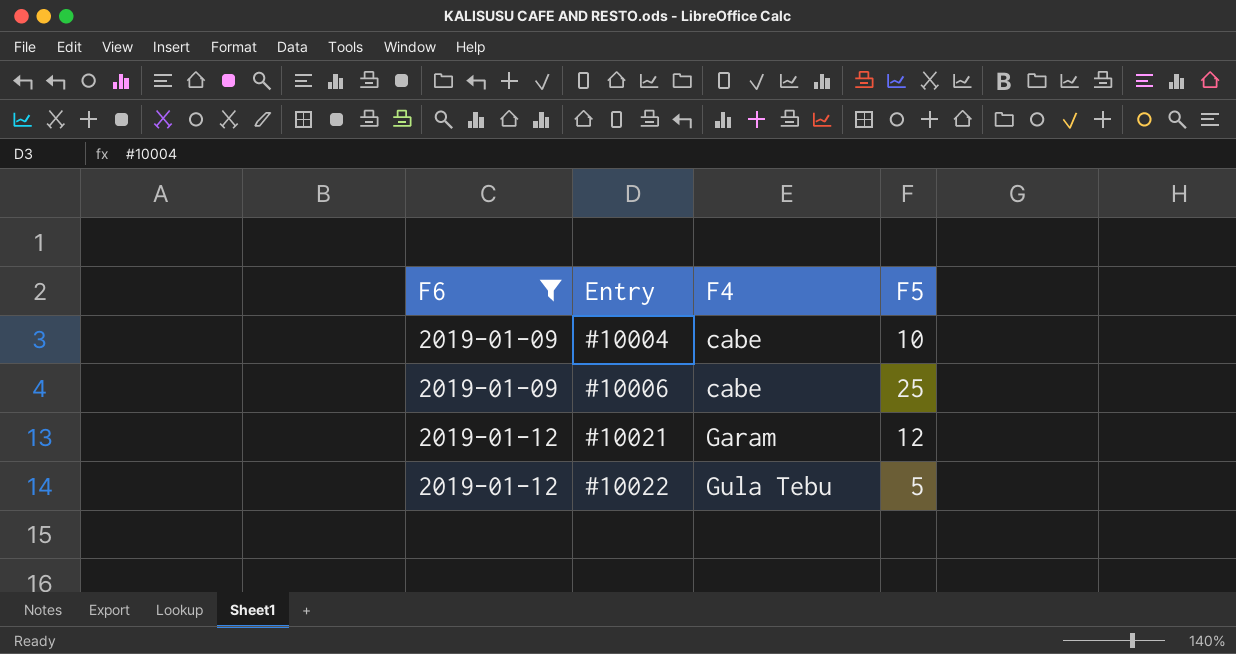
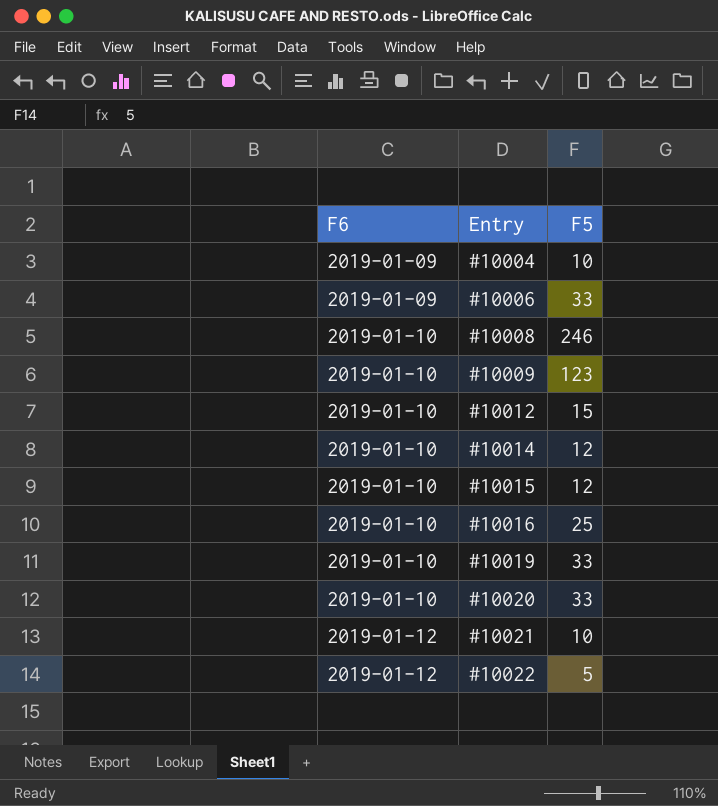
filter: F6 != 2019-01-10 -> none
column F4 | position: 3 -> none
#10006 | F5: 25 -> 33
#10021 | F5: 12 -> 10

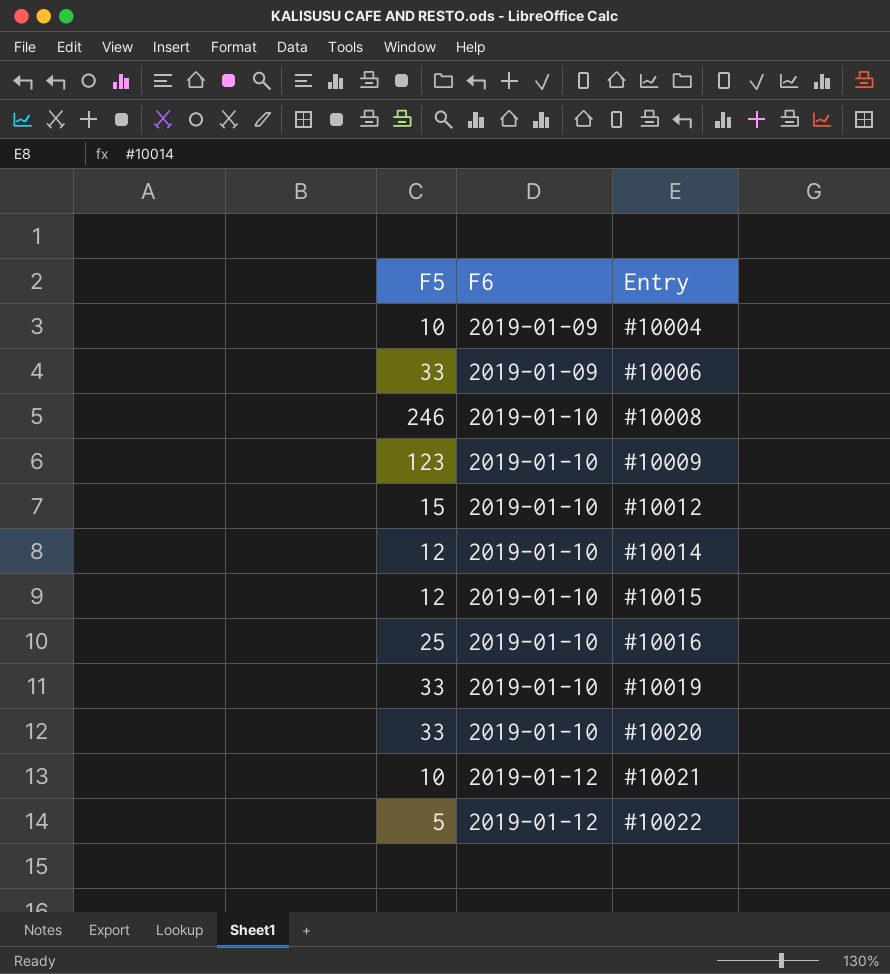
column F5 | position: 3 -> 1

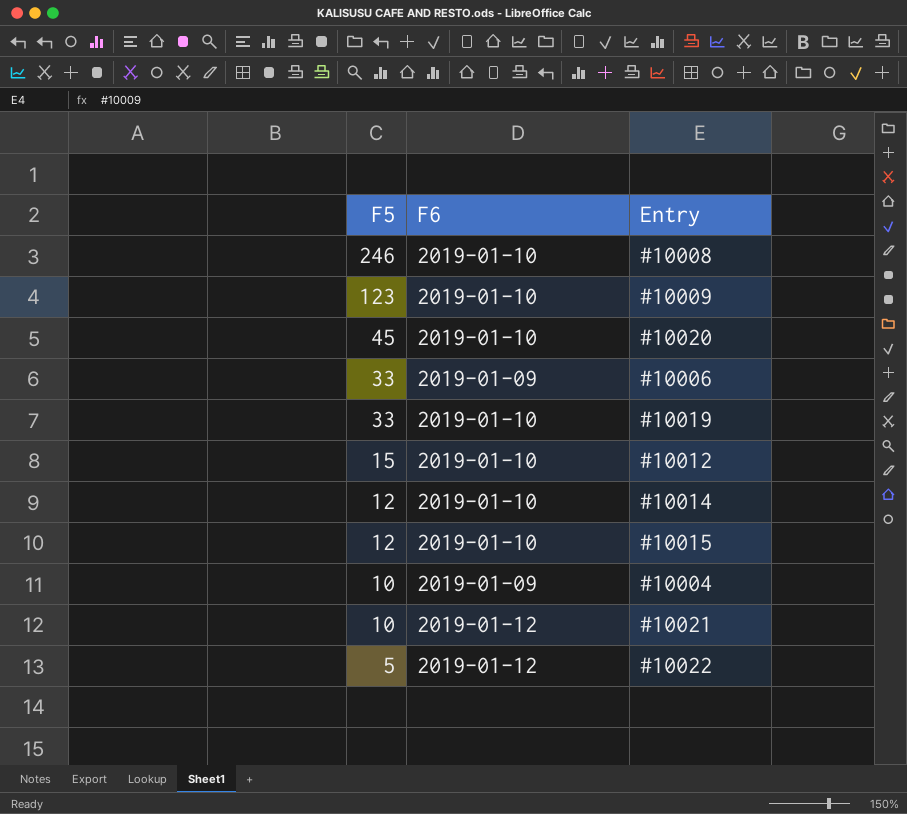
row order: F6 ascending -> F5 descending
row #10016: 25 | 2019-01-10 -> none
#10020 | F5: 33 -> 45

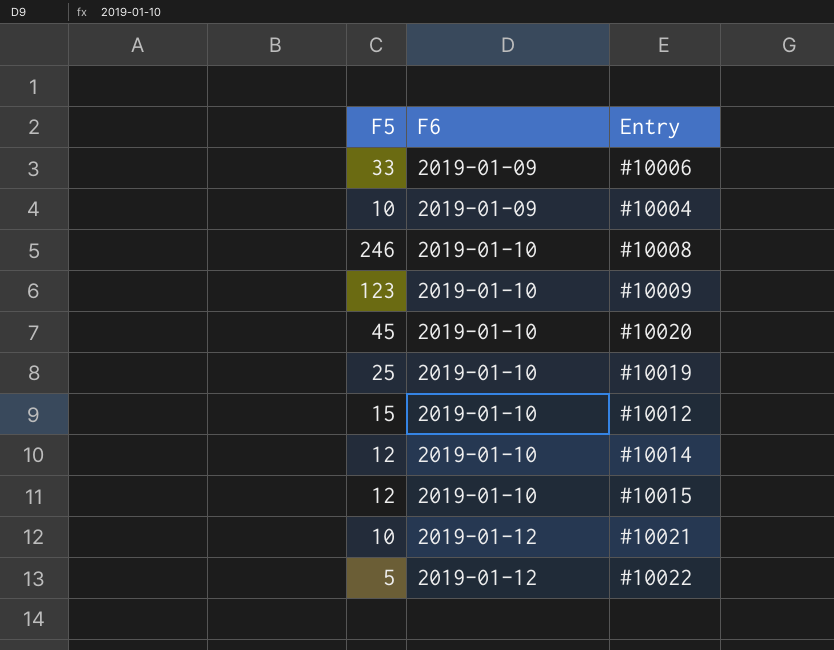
row order: F5 descending -> F6 ascending
#10019 | F5: 33 -> 25

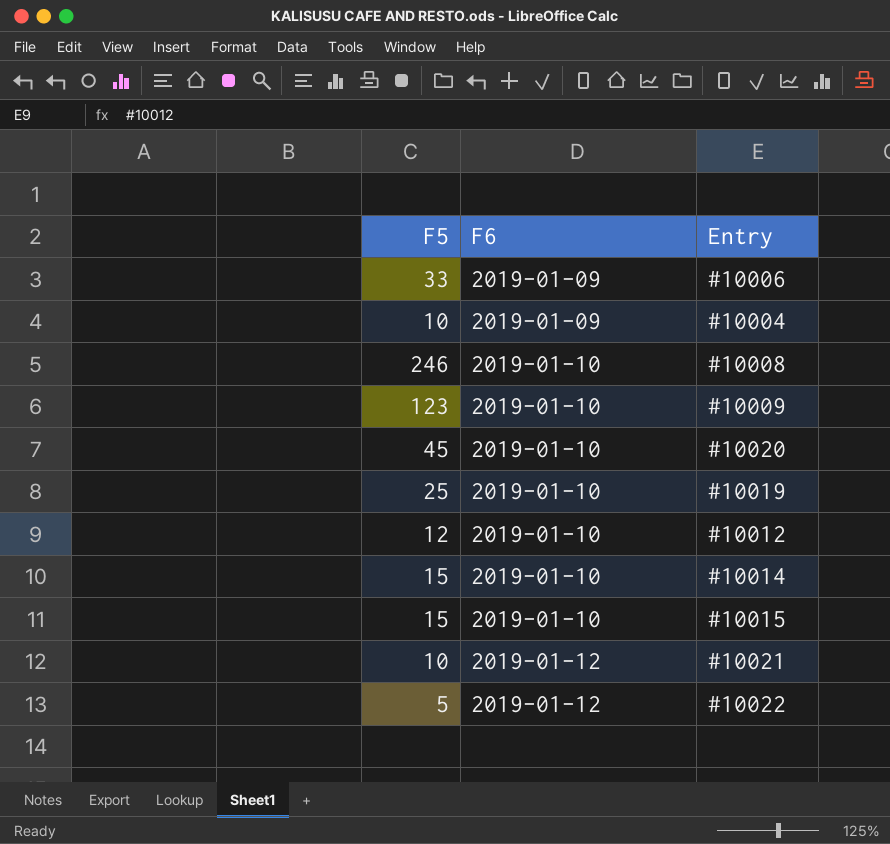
#10012 | F5: 15 -> 12
#10014 | F5: 12 -> 15
#10015 | F5: 12 -> 15

